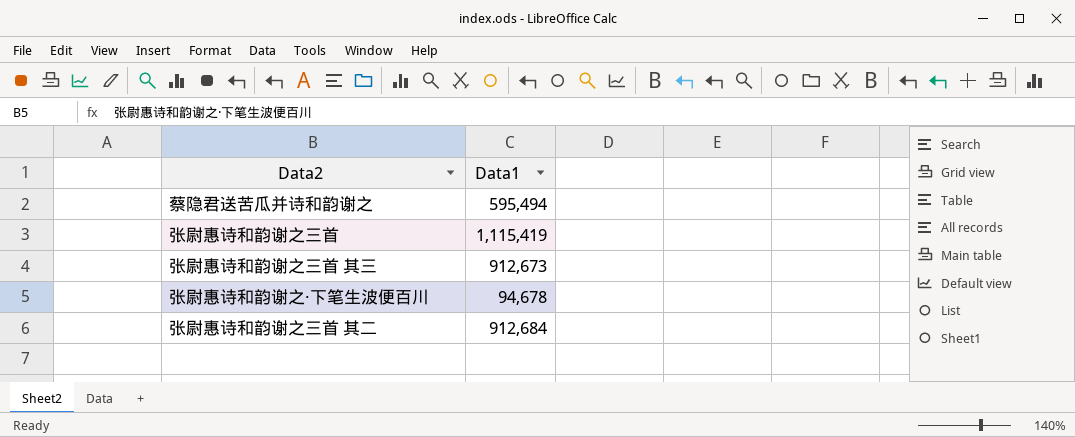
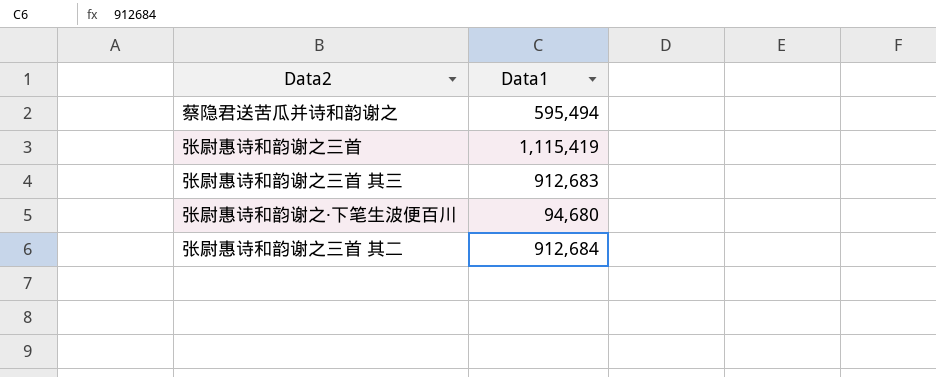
张尉惠诗和韵谢之三首 其三 | Data1: 912,673 -> 912,683
张尉惠诗和韵谢之·下笔生波便百川 | Data1: 94,678 -> 94,680

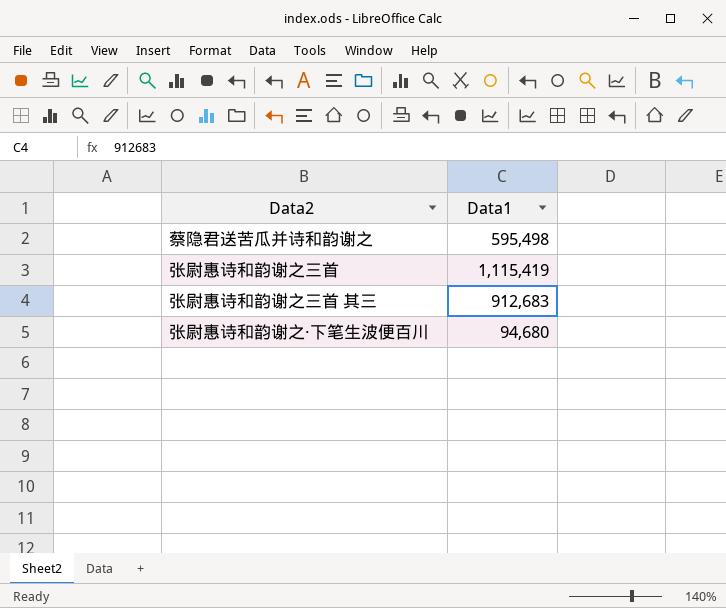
row 张尉惠诗和韵谢之三首 其二: 912,684 -> none
蔡隐君送苦瓜并诗和韵谢之 | Data1: 595,494 -> 595,498

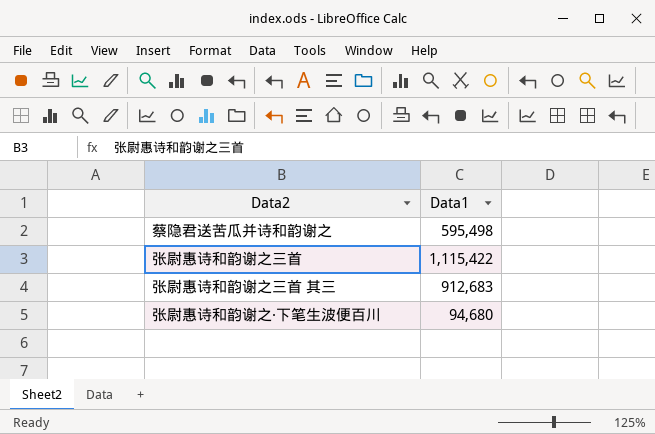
张尉惠诗和韵谢之三首 | Data1: 1,115,419 -> 1,115,422

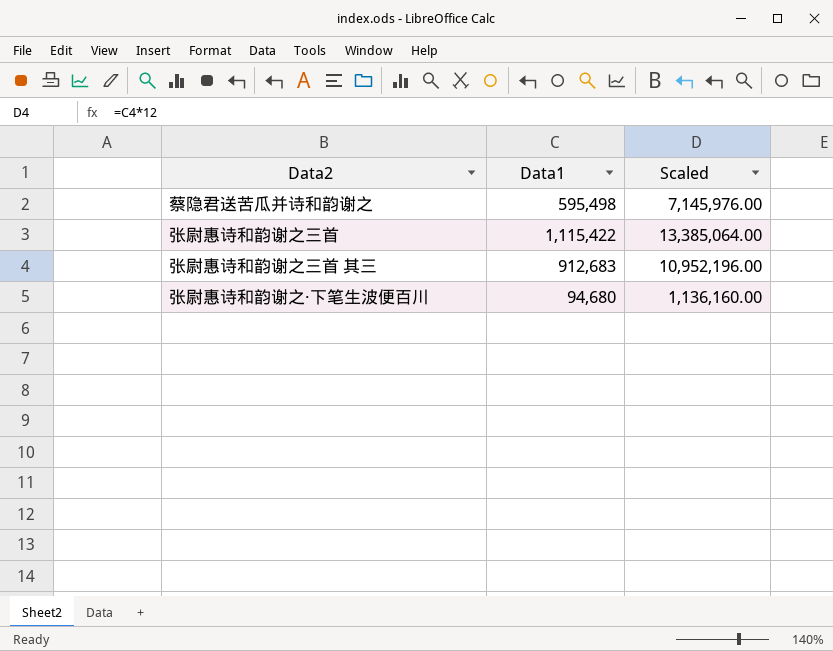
column Scaled | formula: none -> [Data1] * 12

